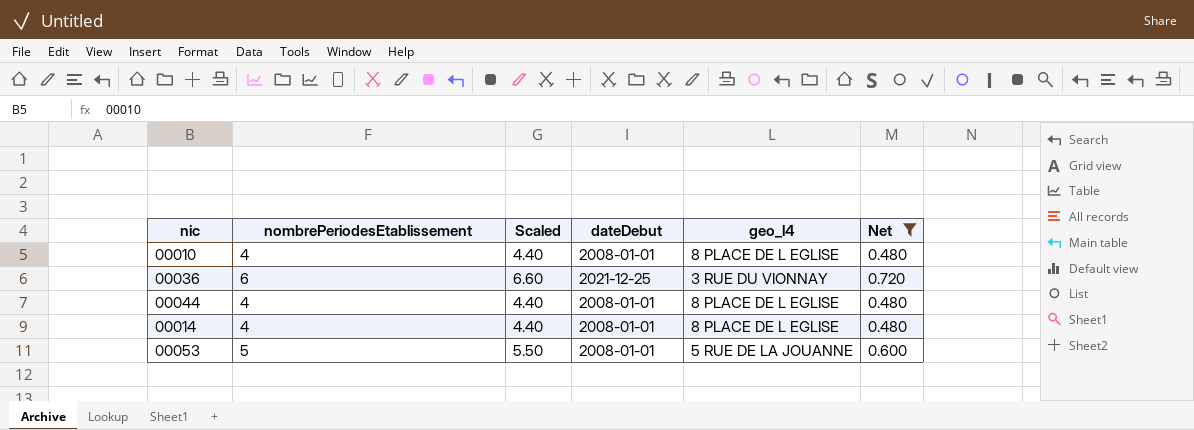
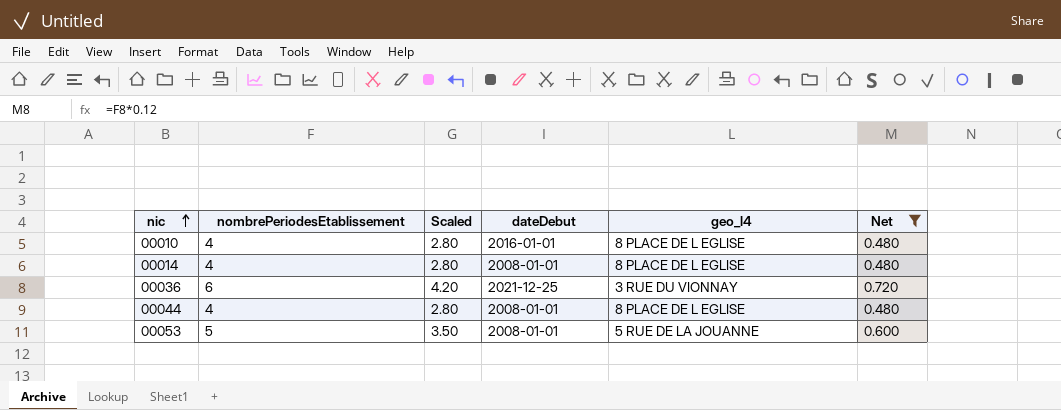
row order: none -> nic ascending
column Scaled | formula: [nombrePeriodesEtablissement] * 1.1 -> [nombrePeriodesEtablissement] * 0.7
00010 | dateDebut: 2008-01-01 -> 2016-01-01

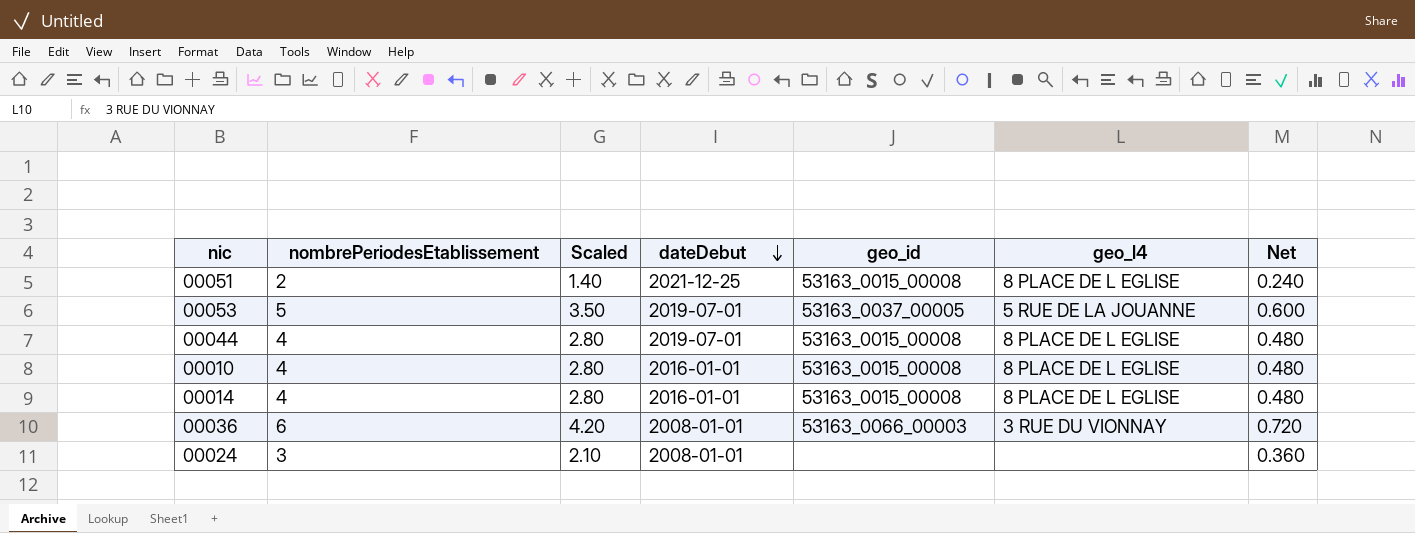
filter: Net >= 0.480 -> none
row order: nic ascending -> dateDebut descending
column geo_id | position: none -> 5
00053 | dateDebut: 2008-01-01 -> 2019-07-01
00044 | dateDebut: 2008-01-01 -> 2019-07-01
00014 | dateDebut: 2008-01-01 -> 2016-01-01
00036 | dateDebut: 2021-12-25 -> 2008-01-01

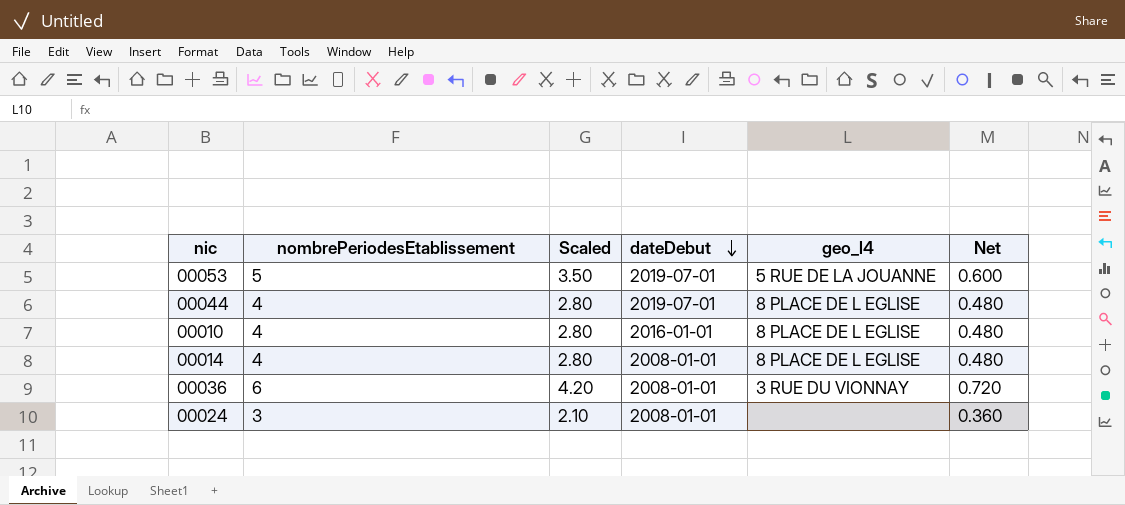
column geo_id | position: 5 -> none
row 00051: 2 | 1.40 | 2021-12-25 | 53163_0015_00008 | 8 PLACE DE L EGLISE | 0.240 -> none
00014 | dateDebut: 2016-01-01 -> 2008-01-01

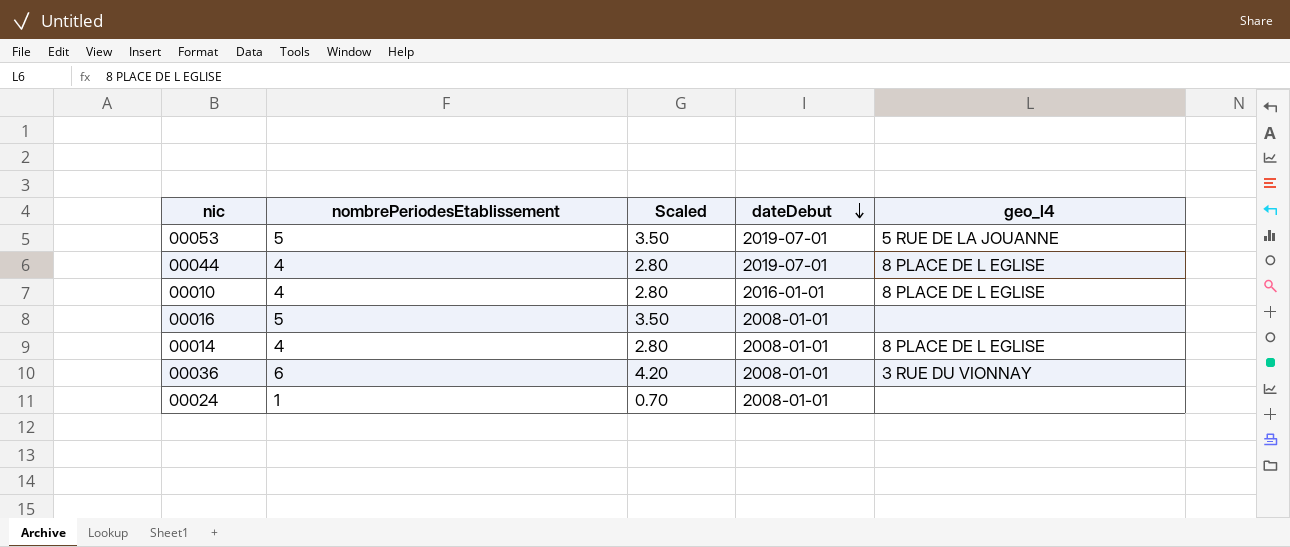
column Net | formula: [nombrePeriodesEtablissement] * 0.12 -> none
row 00016: none -> 5 | 3.50 | 2008-01-01 | none
00024 | nombrePeriodesEtablissement: 3 -> 1
00024 | Scaled: 2.10 -> 0.70

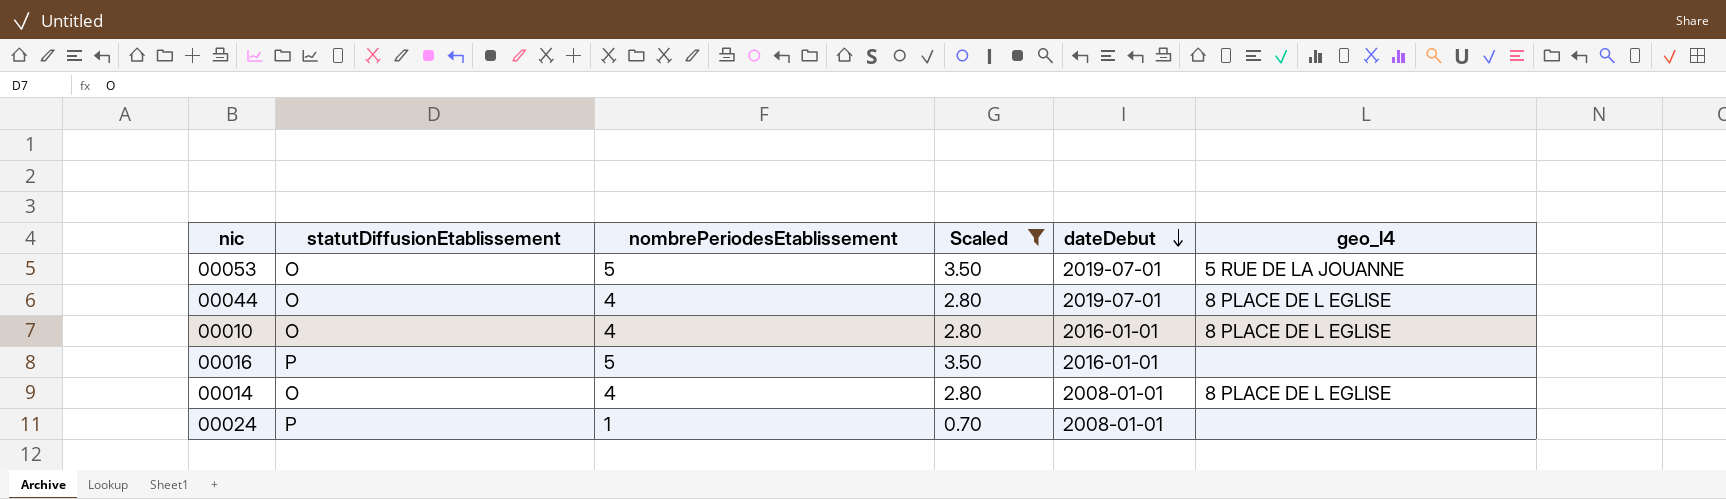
filter: none -> Scaled != 4.20
column statutDiffusionEtablissement | position: none -> 2
00016 | dateDebut: 2008-01-01 -> 2016-01-01

